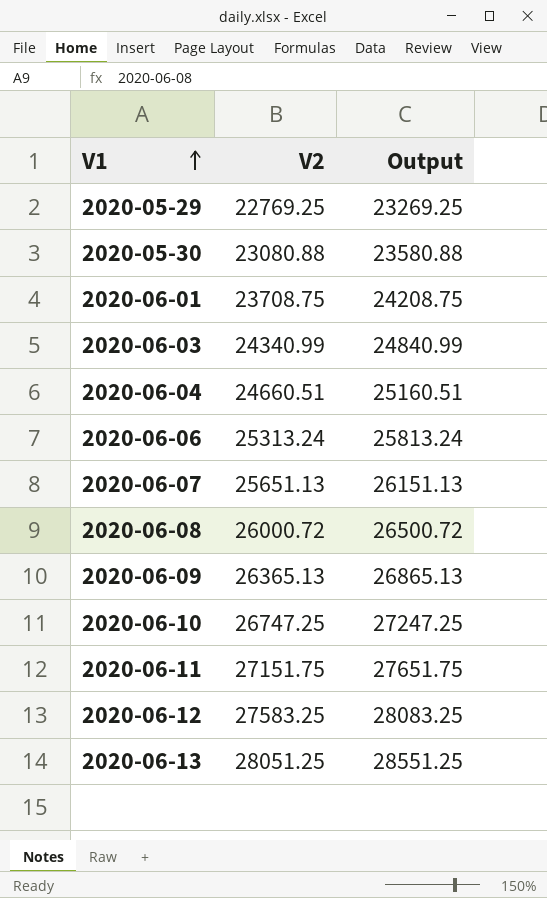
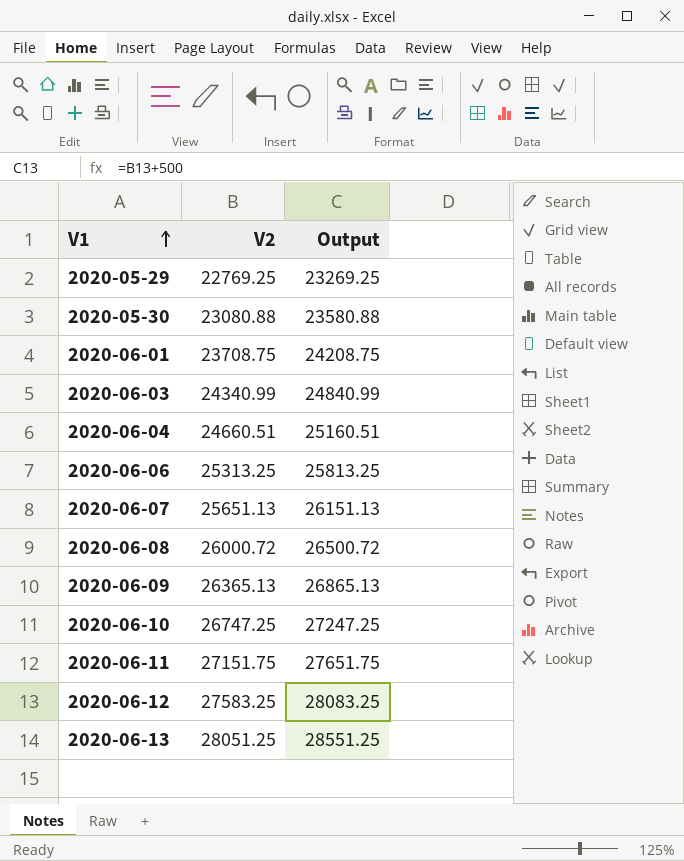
2020-06-06 | V2: 25313.24 -> 25313.25
2020-06-06 | Output: 25813.24 -> 25813.25

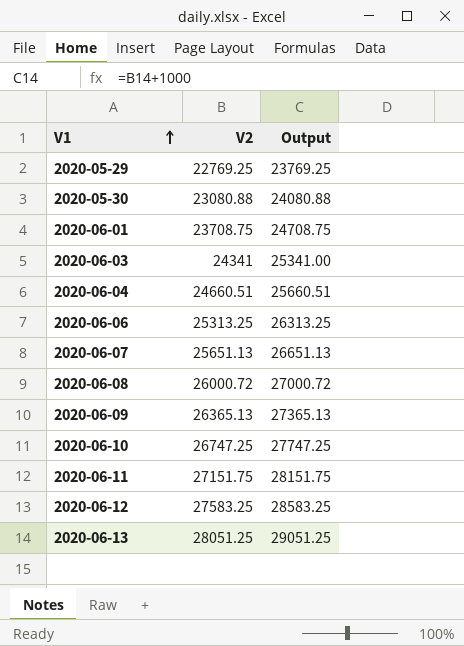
column Output | formula: [V2] + 500 -> [V2] + 1000
2020-06-03 | V2: 24340.99 -> 24341

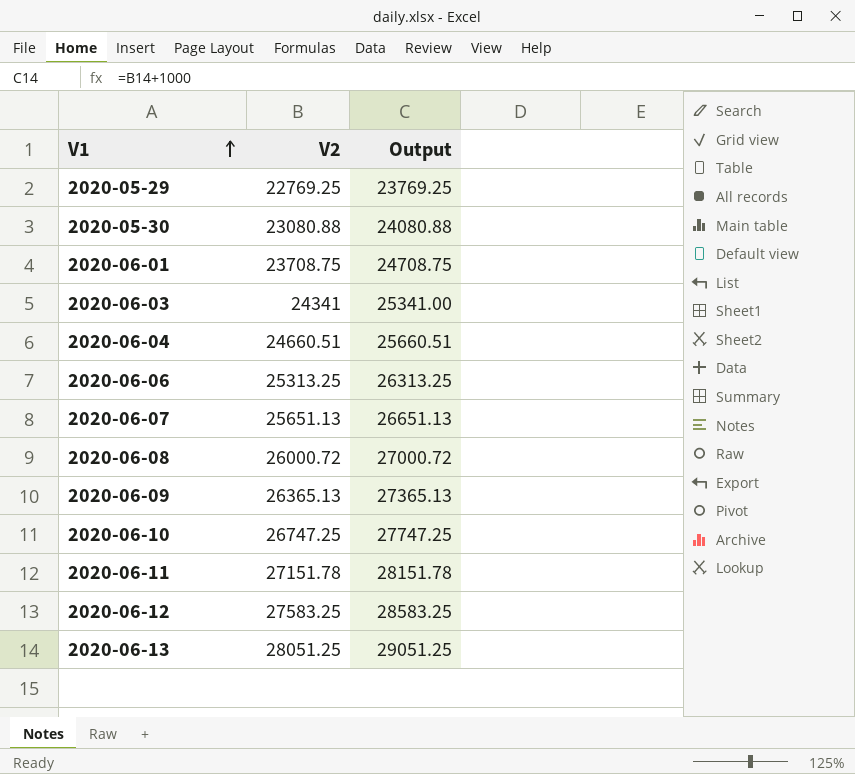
2020-06-11 | V2: 27151.75 -> 27151.78
2020-06-11 | Output: 28151.75 -> 28151.78

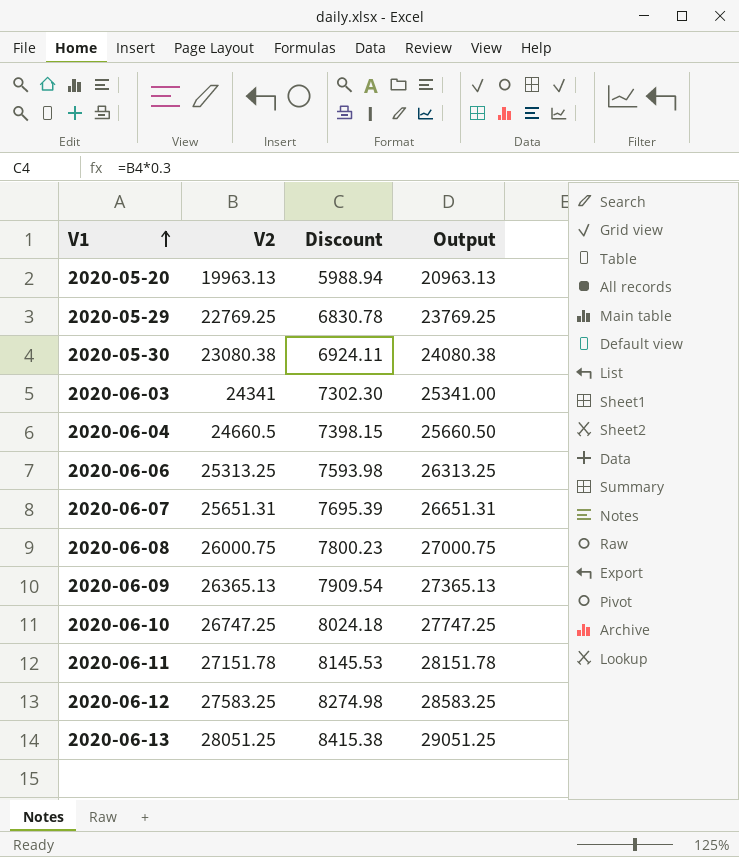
column Discount | formula: none -> [V2] * 0.3
row 2020-06-01: 23708.75 | 24708.75 -> none
row 2020-05-20: none -> 19963.13 | 5988.94 | 20963.13
2020-05-30 | V2: 23080.88 -> 23080.38
2020-05-30 | Output: 24080.88 -> 24080.38
2020-06-04 | V2: 24660.51 -> 24660.5
2020-06-04 | Output: 25660.51 -> 25660.50
2020-06-07 | V2: 25651.13 -> 25651.31
2020-06-07 | Output: 26651.13 -> 26651.31
2020-06-08 | V2: 26000.72 -> 26000.75
2020-06-08 | Output: 27000.72 -> 27000.75

